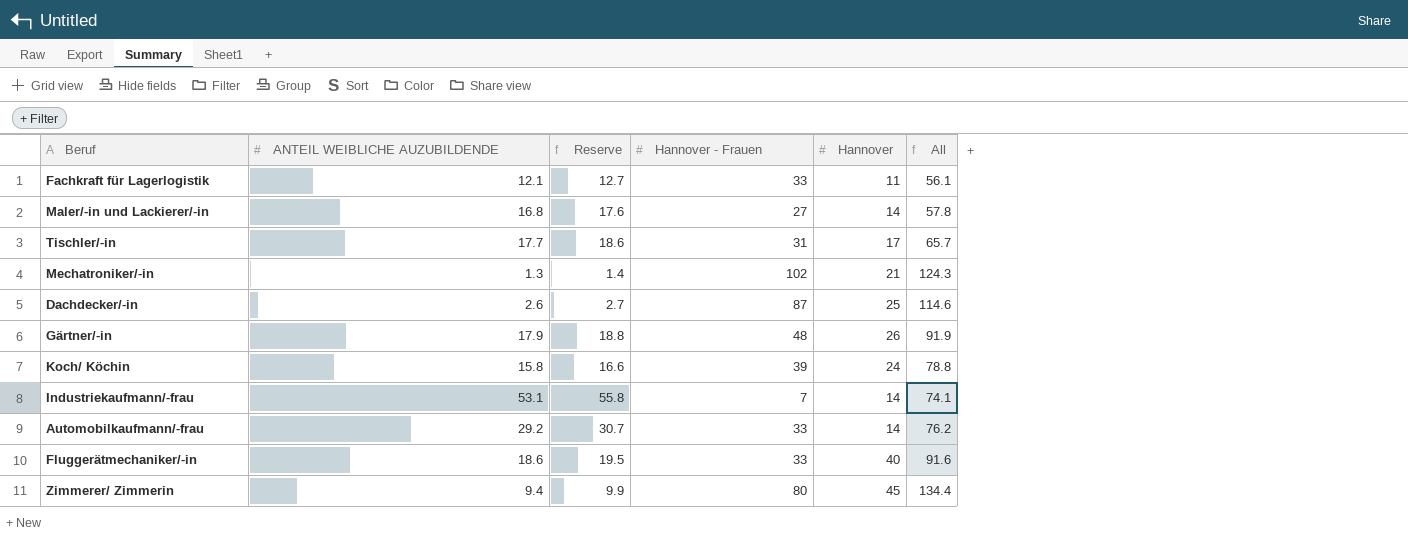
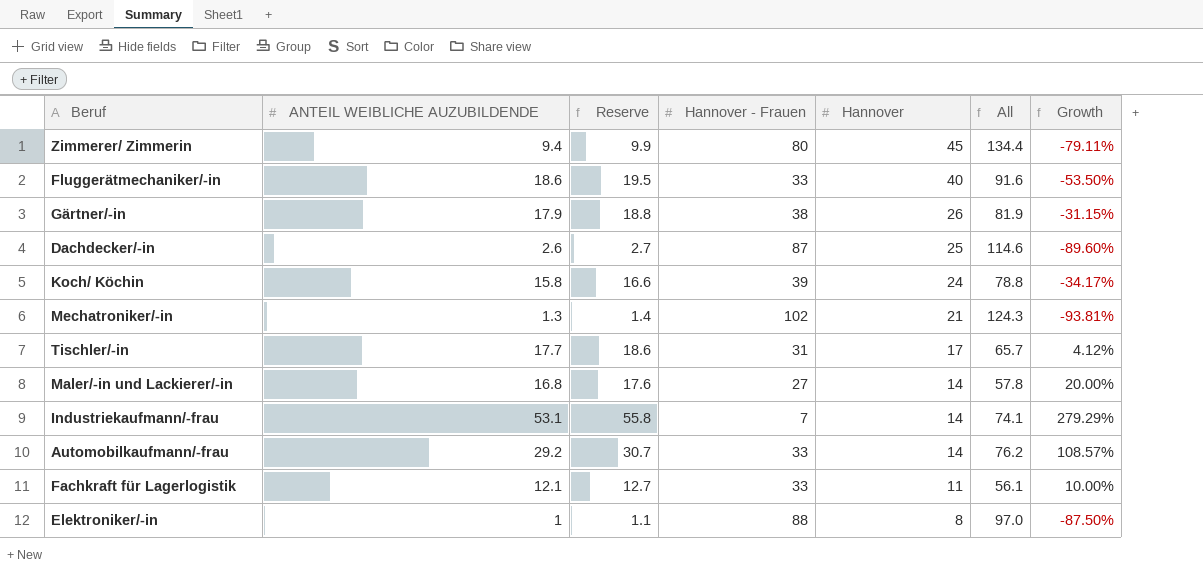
row order: none -> Hannover descending
column Growth | formula: none -> ([ANTEIL WEIBLICHE AUZUBILDENDE] - [Hannover]) / [Hannover]
Gärtner/-in | Hannover - Frauen: 48 -> 38
Gärtner/-in | All: 91.9 -> 81.9
row Elektroniker/-in: none -> 1 | 1.1 | 88 | 8 | 97.0 | -87.50%

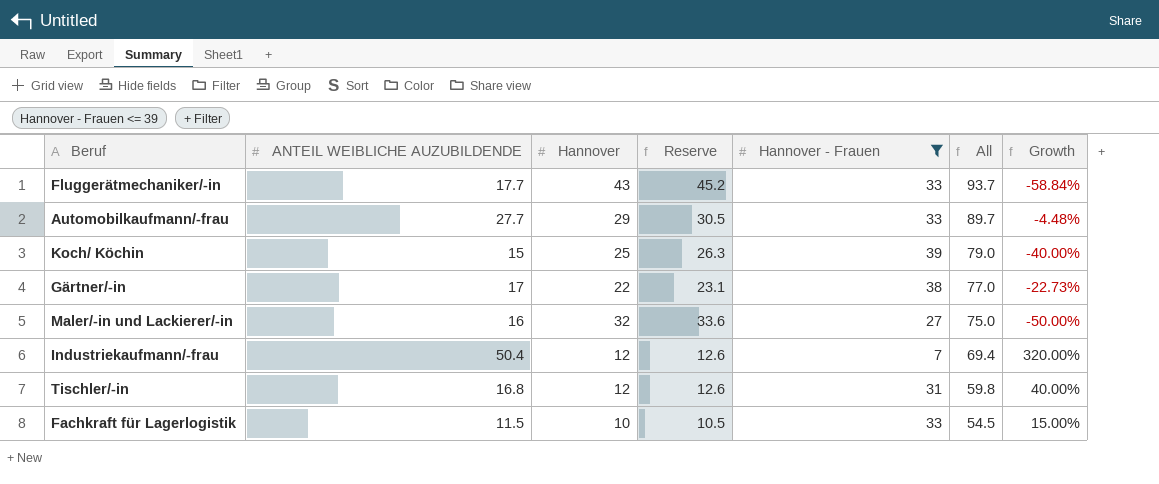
filter: none -> Hannover - Frauen <= 39
row order: Hannover descending -> All descending
column Hannover | position: 5 -> 3
column Reserve | formula: [ANTEIL WEIBLICHE AUZUBILDENDE] * 1.05 -> [Hannover] * 1.05
Fluggerätmechaniker/-in | ANTEIL WEIBLICHE AUZUBILDENDE: 18.6 -> 17.7
Fluggerätmechaniker/-in | Hannover: 40 -> 43
Fluggerätmechaniker/-in | All: 91.6 -> 93.7
Fluggerätmechaniker/-in | Growth: -53.50% -> -58.84%
Automobilkaufmann/-frau | ANTEIL WEIBLICHE AUZUBILDENDE: 29.2 -> 27.7
Automobilkaufmann/-frau | Hannover: 14 -> 29
Automobilkaufmann/-frau | All: 76.2 -> 89.7
Automobilkaufmann/-frau | Growth: 108.57% -> -4.48%
Koch/ Köchin | ANTEIL WEIBLICHE AUZUBILDENDE: 15.8 -> 15
Koch/ Köchin | Hannover: 24 -> 25
Koch/ Köchin | All: 78.8 -> 79.0
Koch/ Köchin | Growth: -34.17% -> -40.00%
Gärtner/-in | ANTEIL WEIBLICHE AUZUBILDENDE: 17.9 -> 17
Gärtner/-in | Hannover: 26 -> 22
Gärtner/-in | All: 81.9 -> 77.0
Gärtner/-in | Growth: -31.15% -> -22.73%
Maler/-in und Lackierer/-in | ANTEIL WEIBLICHE AUZUBILDENDE: 16.8 -> 16
Maler/-in und Lackierer/-in | Hannover: 14 -> 32
Maler/-in und Lackierer/-in | All: 57.8 -> 75.0
Maler/-in und Lackierer/-in | Growth: 20.00% -> -50.00%
Industriekaufmann/-frau | ANTEIL WEIBLICHE AUZUBILDENDE: 53.1 -> 50.4
Industriekaufmann/-frau | Hannover: 14 -> 12
Industriekaufmann/-frau | All: 74.1 -> 69.4
Industriekaufmann/-frau | Growth: 279.29% -> 320.00%
Tischler/-in | ANTEIL WEIBLICHE AUZUBILDENDE: 17.7 -> 16.8
Tischler/-in | Hannover: 17 -> 12
Tischler/-in | All: 65.7 -> 59.8
Tischler/-in | Growth: 4.12% -> 40.00%
Fachkraft für Lagerlogistik | ANTEIL WEIBLICHE AUZUBILDENDE: 12.1 -> 11.5
Fachkraft für Lagerlogistik | Hannover: 11 -> 10
Fachkraft für Lagerlogistik | All: 56.1 -> 54.5
Fachkraft für Lagerlogistik | Growth: 10.00% -> 15.00%

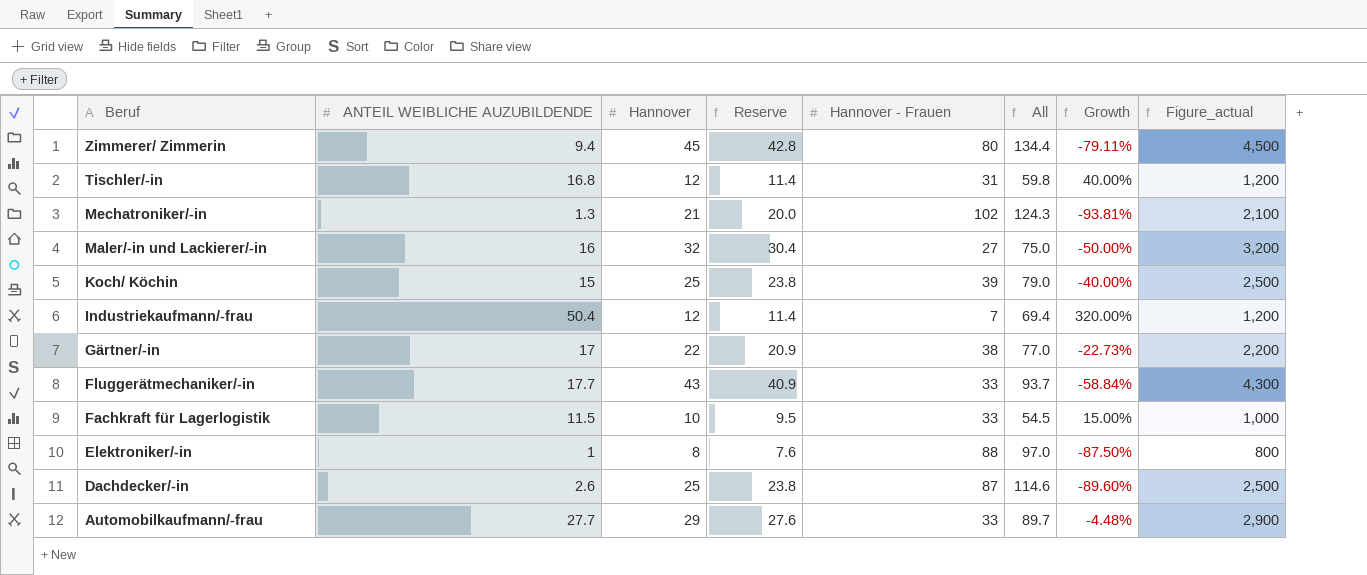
filter: Hannover - Frauen <= 39 -> none
row order: All descending -> Beruf descending
column Reserve | formula: [Hannover] * 1.05 -> [Hannover] * 0.95
column Figure_actual | formula: none -> [Hannover] * 100

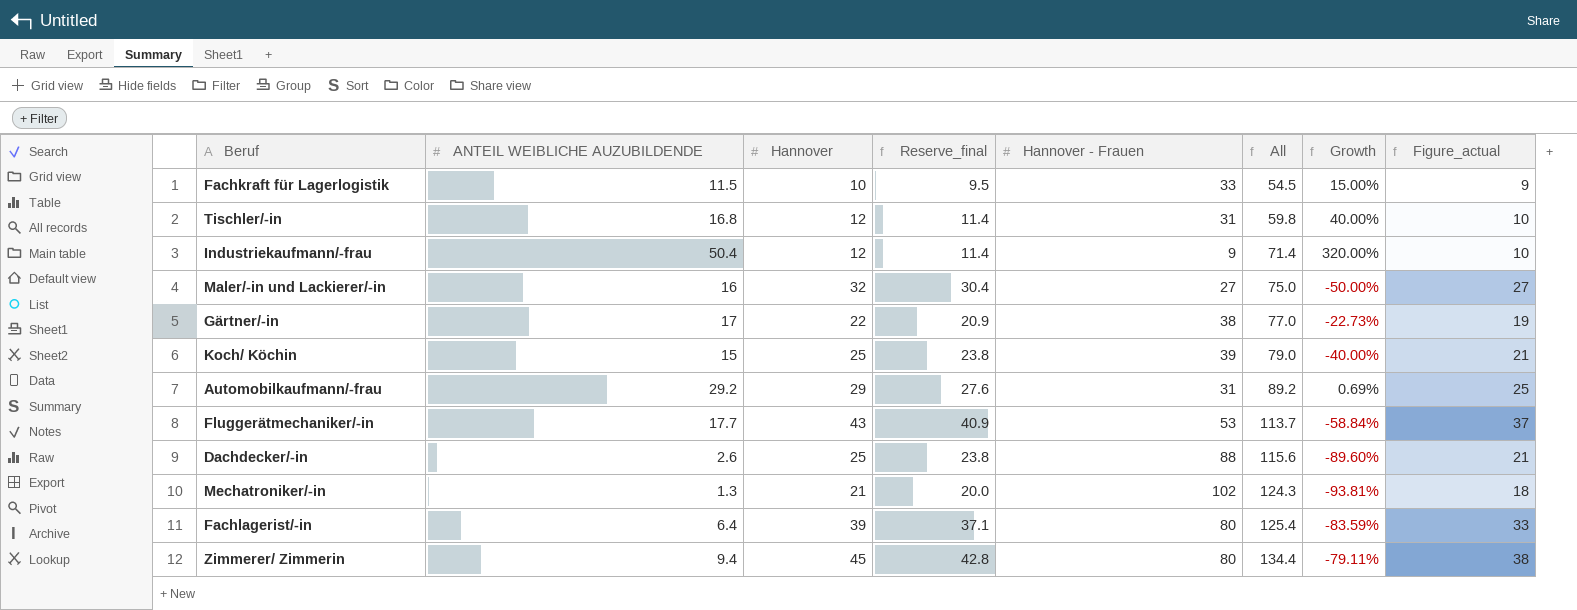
row order: Beruf descending -> All ascending
column name: Reserve -> Reserve_final
column Figure_actual | formula: [Hannover] * 100 -> [Hannover] * 0.85
row Elektroniker/-in: 1 | 8 | 7.6 | 88 | 97.0 | -87.50% | 800 -> none
Industriekaufmann/-frau | Hannover - Frauen: 7 -> 9
Industriekaufmann/-frau | All: 69.4 -> 71.4
Automobilkaufmann/-frau | ANTEIL WEIBLICHE AUZUBILDENDE: 27.7 -> 29.2
Automobilkaufmann/-frau | Hannover - Frauen: 33 -> 31
Automobilkaufmann/-frau | All: 89.7 -> 89.2
Automobilkaufmann/-frau | Growth: -4.48% -> 0.69%
Fluggerätmechaniker/-in | Hannover - Frauen: 33 -> 53
Fluggerätmechaniker/-in | All: 93.7 -> 113.7
Dachdecker/-in | Hannover - Frauen: 87 -> 88
Dachdecker/-in | All: 114.6 -> 115.6
row Fachlagerist/-in: none -> 6.4 | 39 | 37.1 | 80 | 125.4 | -83.59% | 33

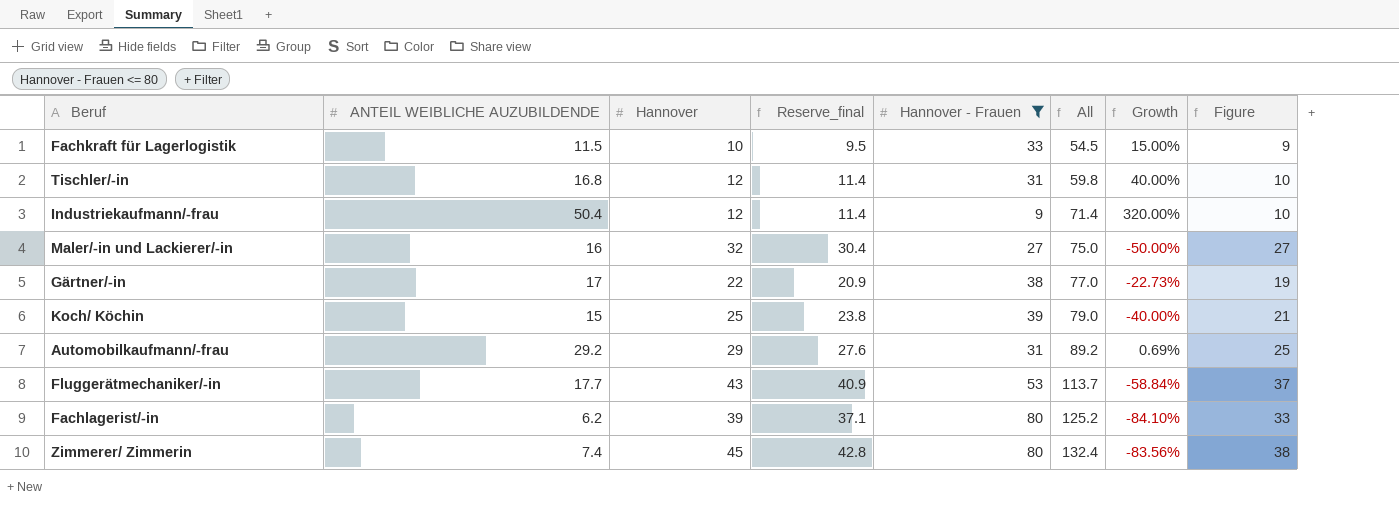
filter: none -> Hannover - Frauen <= 80
column name: Figure_actual -> Figure
Fachlagerist/-in | ANTEIL WEIBLICHE AUZUBILDENDE: 6.4 -> 6.2
Fachlagerist/-in | All: 125.4 -> 125.2
Fachlagerist/-in | Growth: -83.59% -> -84.10%
Zimmerer/ Zimmerin | ANTEIL WEIBLICHE AUZUBILDENDE: 9.4 -> 7.4
Zimmerer/ Zimmerin | All: 134.4 -> 132.4
Zimmerer/ Zimmerin | Growth: -79.11% -> -83.56%

